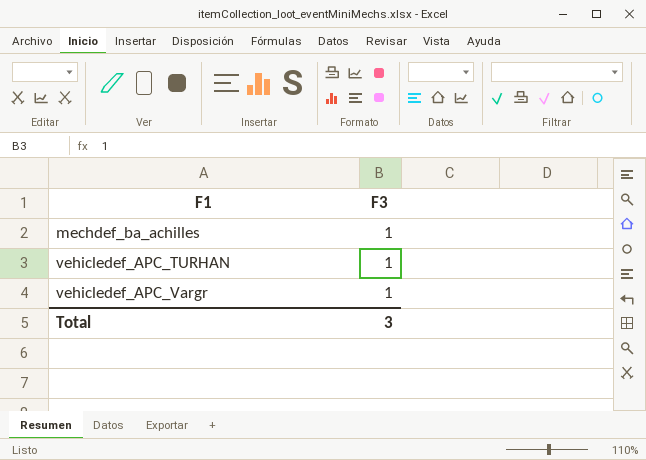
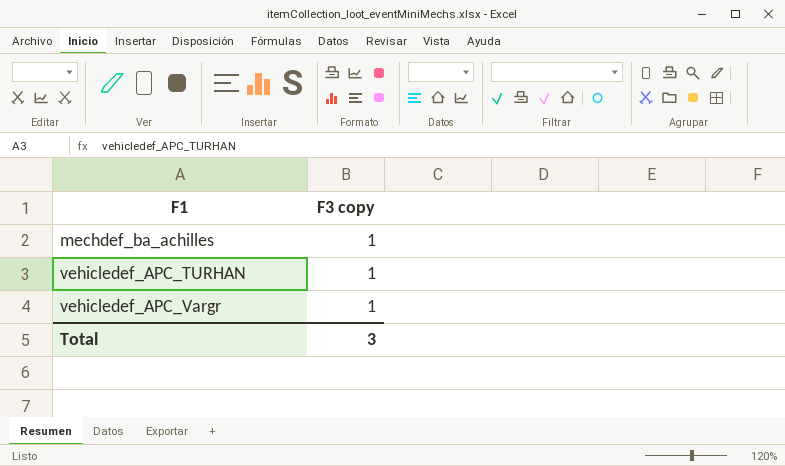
column name: F3 -> F3 copy

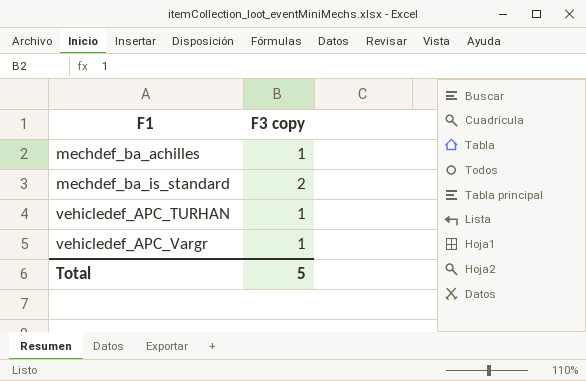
row mechdef_ba_is_standard: none -> 2
Total | F3 copy: 3 -> 5

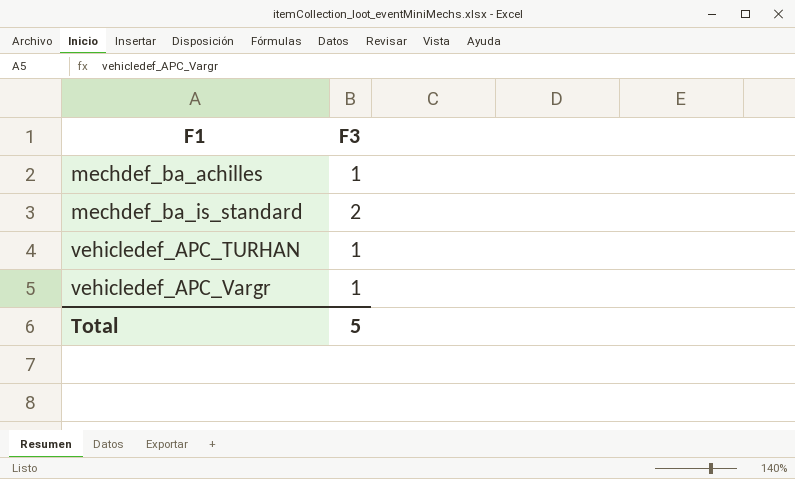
column name: F3 copy -> F3

